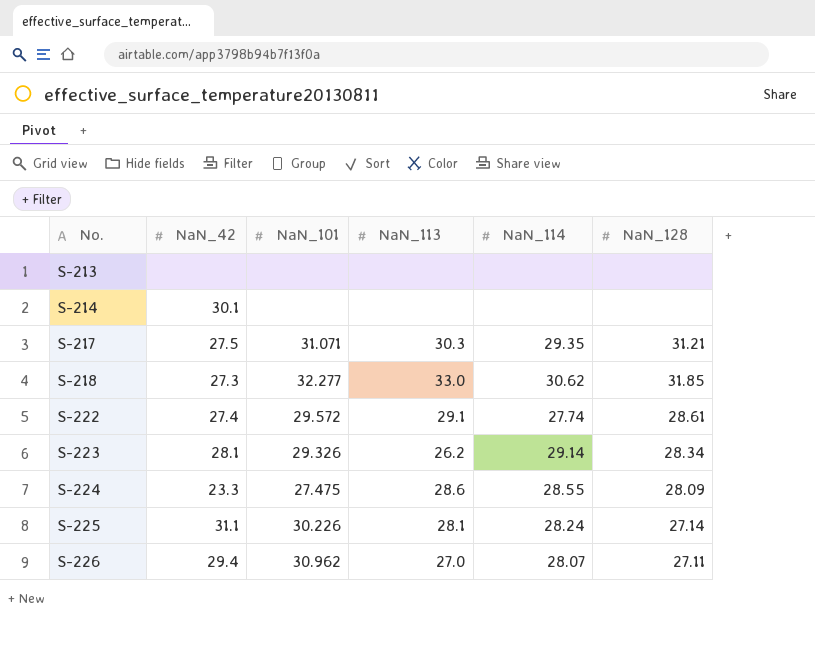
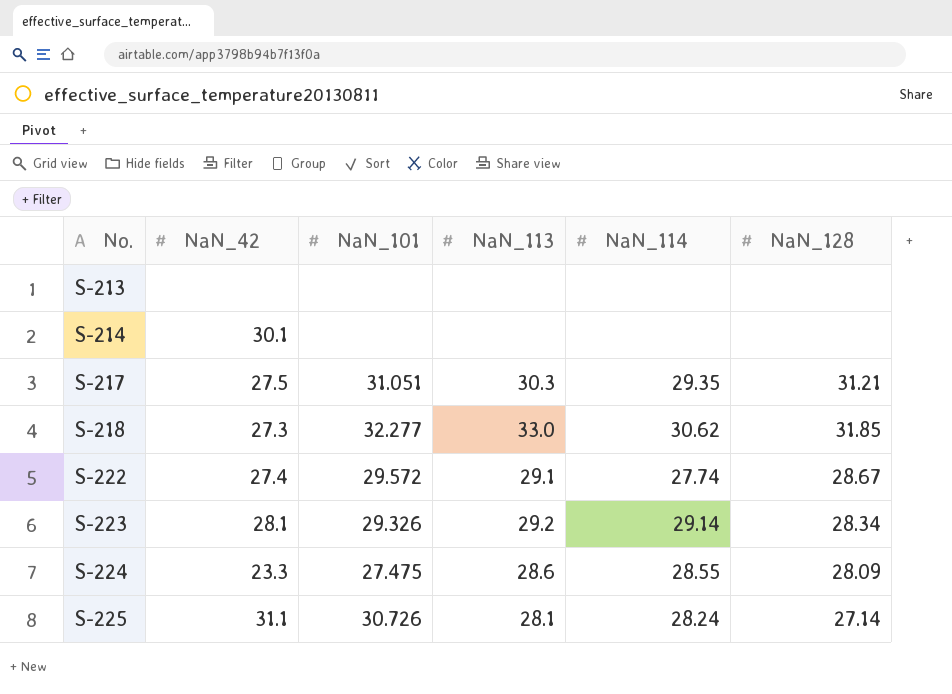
row S-226: 29.4 | 30.962 | 27.0 | 28.07 | 27.11 -> none
S-217 | NaN_101: 31.071 -> 31.051
S-222 | NaN_128: 28.61 -> 28.67
S-223 | NaN_113: 26.2 -> 29.2
S-225 | NaN_101: 30.226 -> 30.726

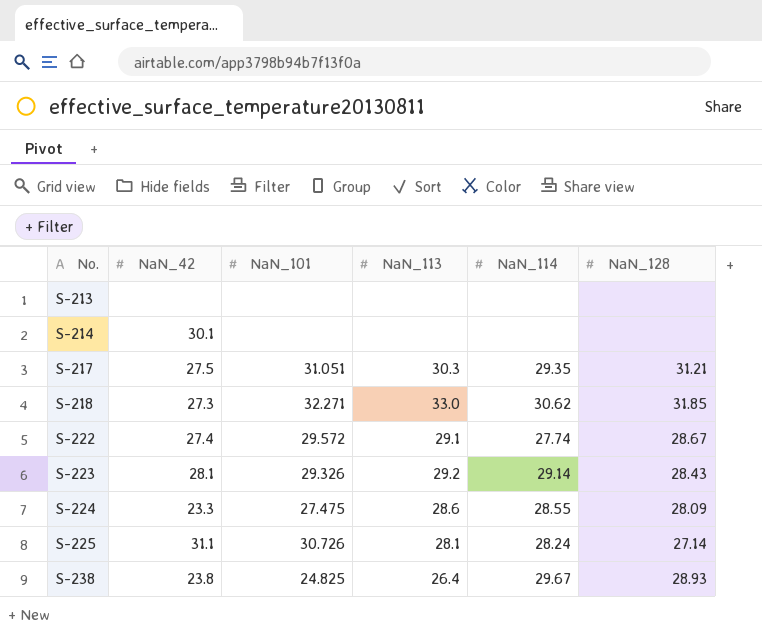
S-218 | NaN_101: 32.277 -> 32.271
S-223 | NaN_128: 28.34 -> 28.43
row S-238: none -> 23.8 | 24.825 | 26.4 | 29.67 | 28.93

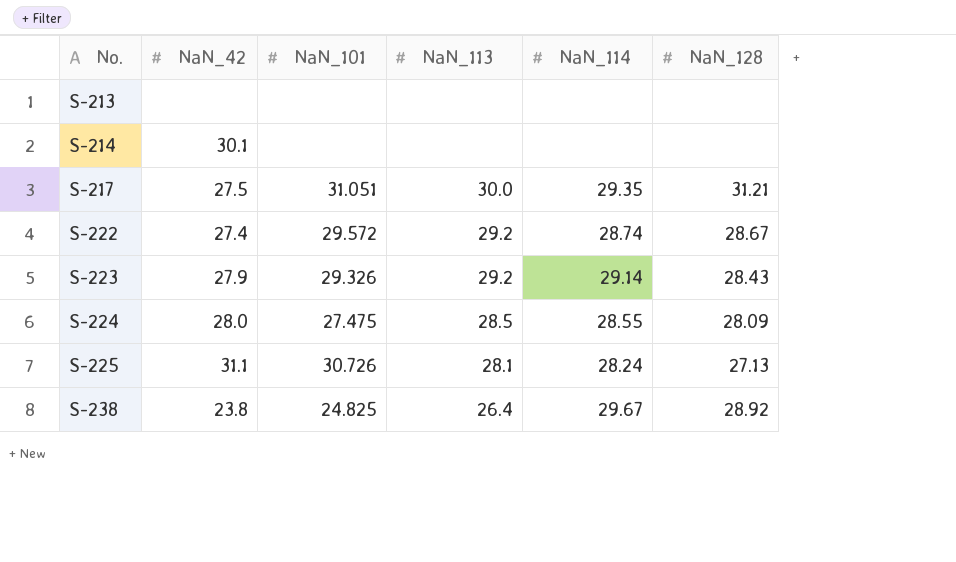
row S-218: 27.3 | 32.271 | 33.0 | 30.62 | 31.85 -> none
S-217 | NaN_113: 30.3 -> 30.0
S-222 | NaN_113: 29.1 -> 29.2
S-222 | NaN_114: 27.74 -> 28.74
S-223 | NaN_42: 28.1 -> 27.9
S-224 | NaN_42: 23.3 -> 28.0
S-224 | NaN_113: 28.6 -> 28.5
S-225 | NaN_128: 27.14 -> 27.13
S-238 | NaN_128: 28.93 -> 28.92

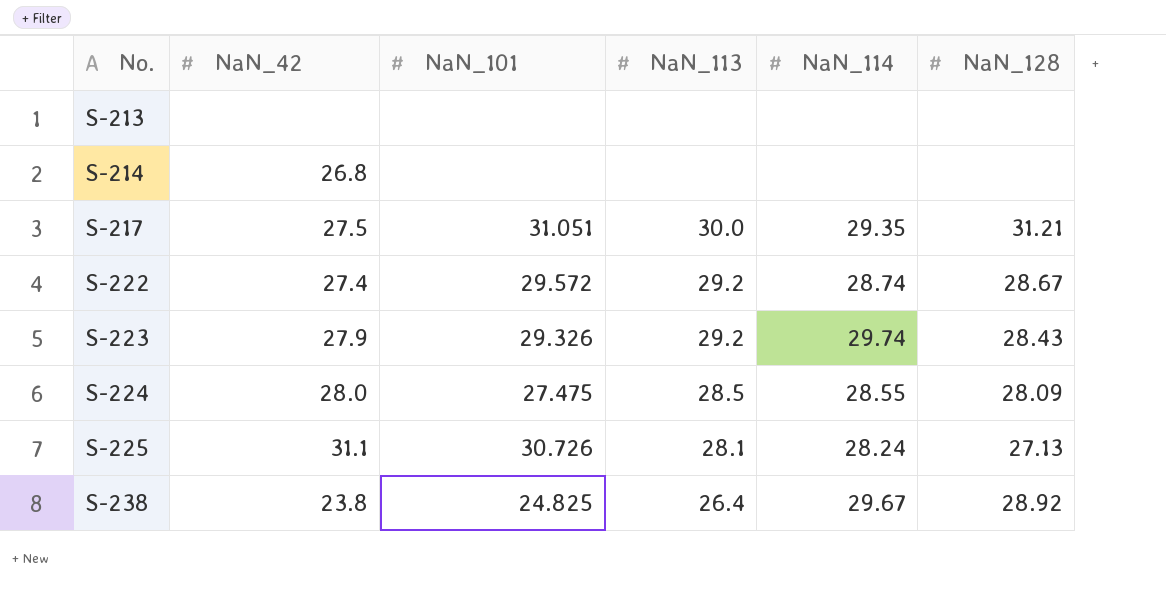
S-214 | NaN_42: 30.1 -> 26.8
S-223 | NaN_114: 29.14 -> 29.74

